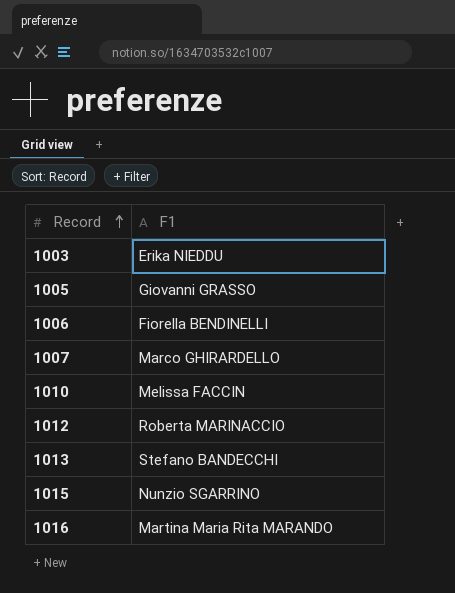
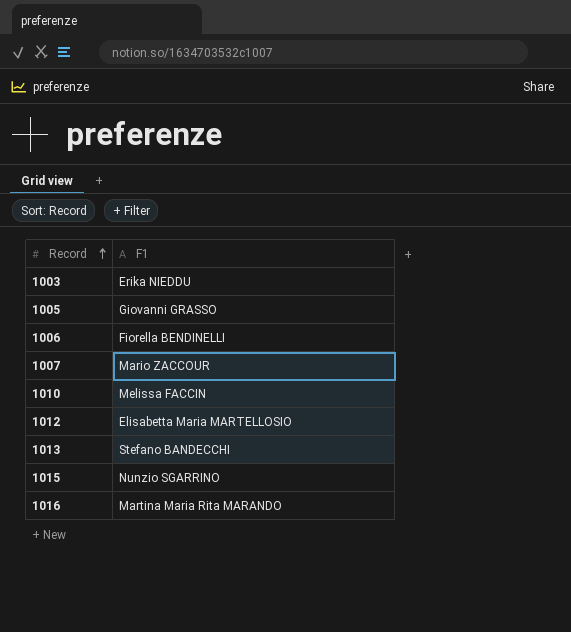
1007 | F1: Marco GHIRARDELLO -> Mario ZACCOUR
1012 | F1: Roberta MARINACCIO -> Elisabetta Maria MARTELLOSIO

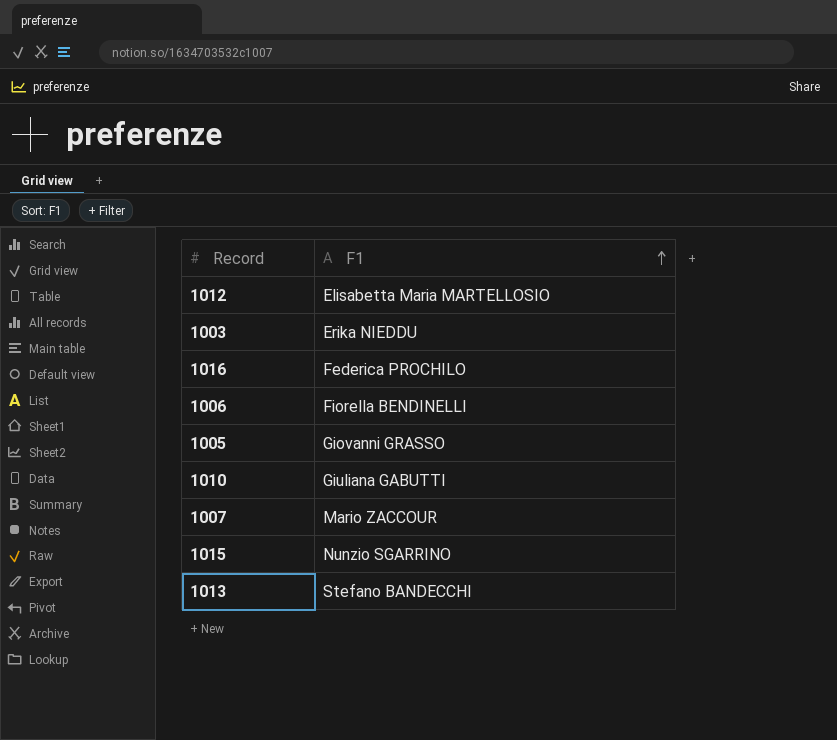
row order: Record ascending -> F1 ascending
1016 | F1: Martina Maria Rita MARANDO -> Federica PROCHILO
1010 | F1: Melissa FACCIN -> Giuliana GABUTTI

